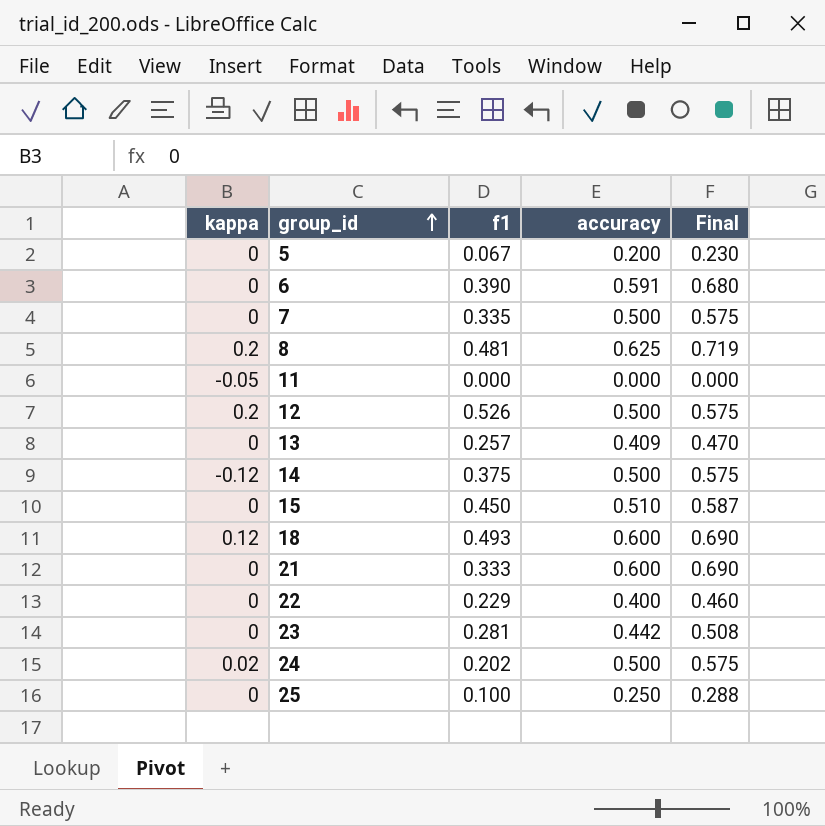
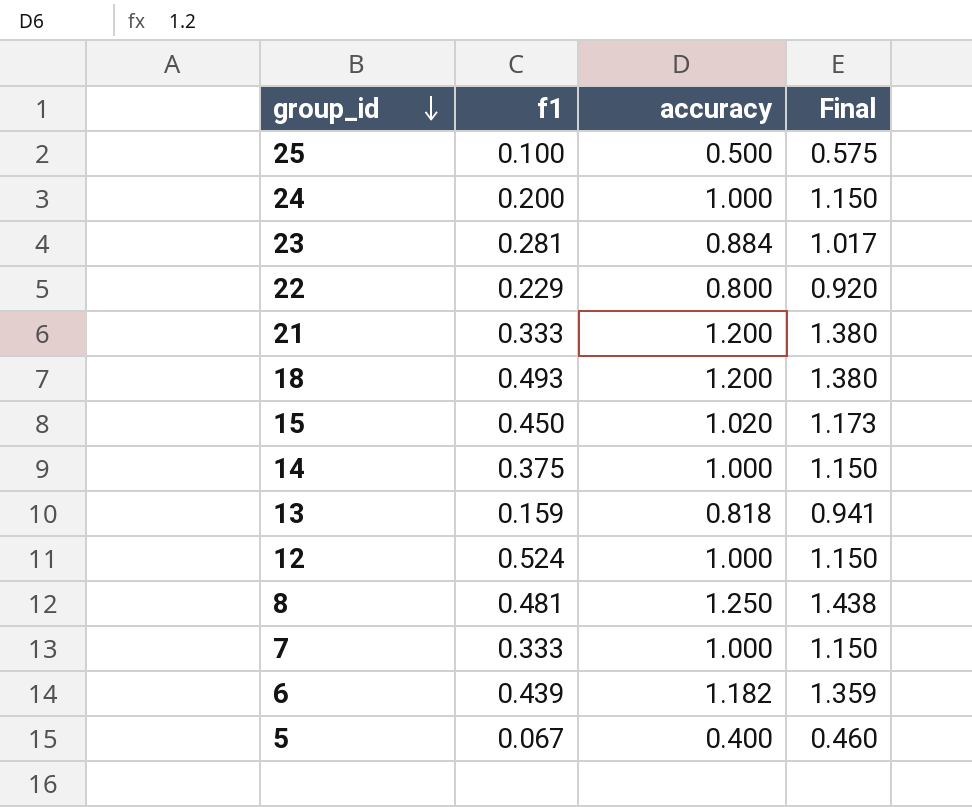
row order: group_id ascending -> group_id descending
column kappa | position: 1 -> none
row 11: -0.05 | 0.000 | 0.000 | 0.000 -> none
25 | accuracy: 0.250 -> 0.500
25 | Final: 0.288 -> 0.575
24 | f1: 0.202 -> 0.200
24 | accuracy: 0.500 -> 1.000
24 | Final: 0.575 -> 1.150
23 | accuracy: 0.442 -> 0.884
23 | Final: 0.508 -> 1.017
22 | accuracy: 0.400 -> 0.800
22 | Final: 0.460 -> 0.920
21 | accuracy: 0.600 -> 1.200
21 | Final: 0.690 -> 1.380
18 | accuracy: 0.600 -> 1.200
18 | Final: 0.690 -> 1.380
15 | accuracy: 0.510 -> 1.020
15 | Final: 0.587 -> 1.173
14 | accuracy: 0.500 -> 1.000
14 | Final: 0.575 -> 1.150
13 | f1: 0.257 -> 0.159
13 | accuracy: 0.409 -> 0.818
13 | Final: 0.470 -> 0.941
12 | f1: 0.526 -> 0.524
12 | accuracy: 0.500 -> 1.000
12 | Final: 0.575 -> 1.150
8 | accuracy: 0.625 -> 1.250
8 | Final: 0.719 -> 1.438
7 | f1: 0.335 -> 0.333
7 | accuracy: 0.500 -> 1.000
7 | Final: 0.575 -> 1.150
6 | f1: 0.390 -> 0.439
6 | accuracy: 0.591 -> 1.182
6 | Final: 0.680 -> 1.359
5 | accuracy: 0.200 -> 0.400
5 | Final: 0.230 -> 0.460

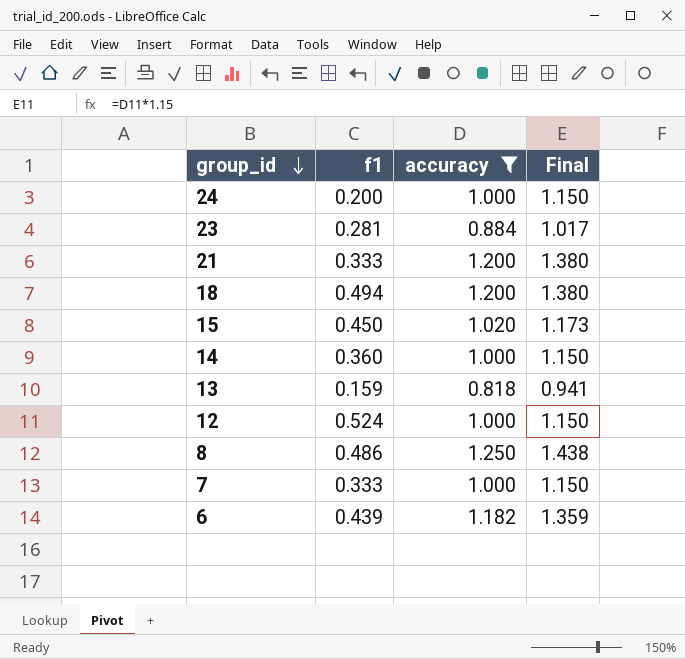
filter: none -> accuracy >= 0.818
18 | f1: 0.493 -> 0.494
14 | f1: 0.375 -> 0.360
8 | f1: 0.481 -> 0.486

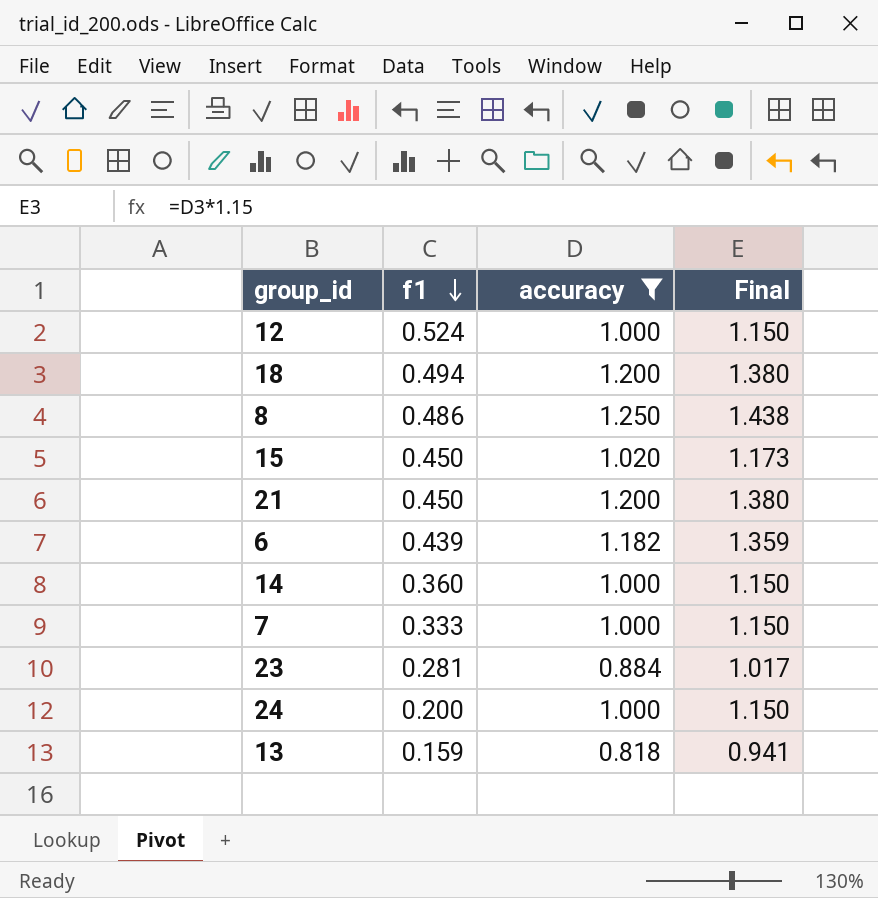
row order: group_id descending -> f1 descending
21 | f1: 0.333 -> 0.450

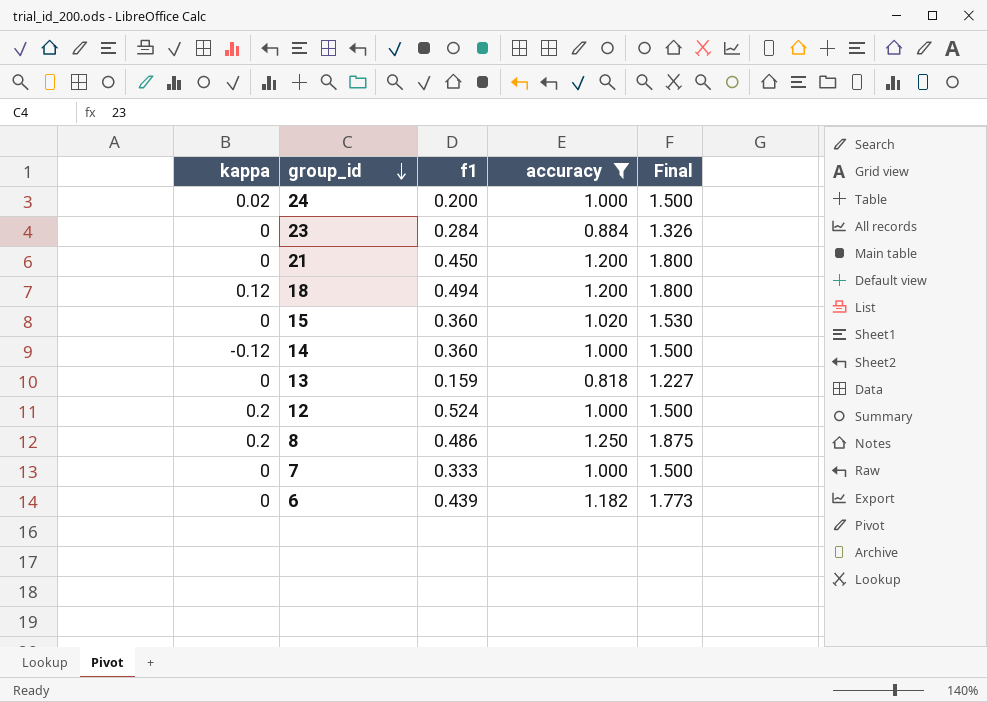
row order: f1 descending -> group_id descending
column kappa | position: none -> 1
column Final | formula: [accuracy] * 1.15 -> [accuracy] * 1.5
23 | f1: 0.281 -> 0.284
15 | f1: 0.450 -> 0.360

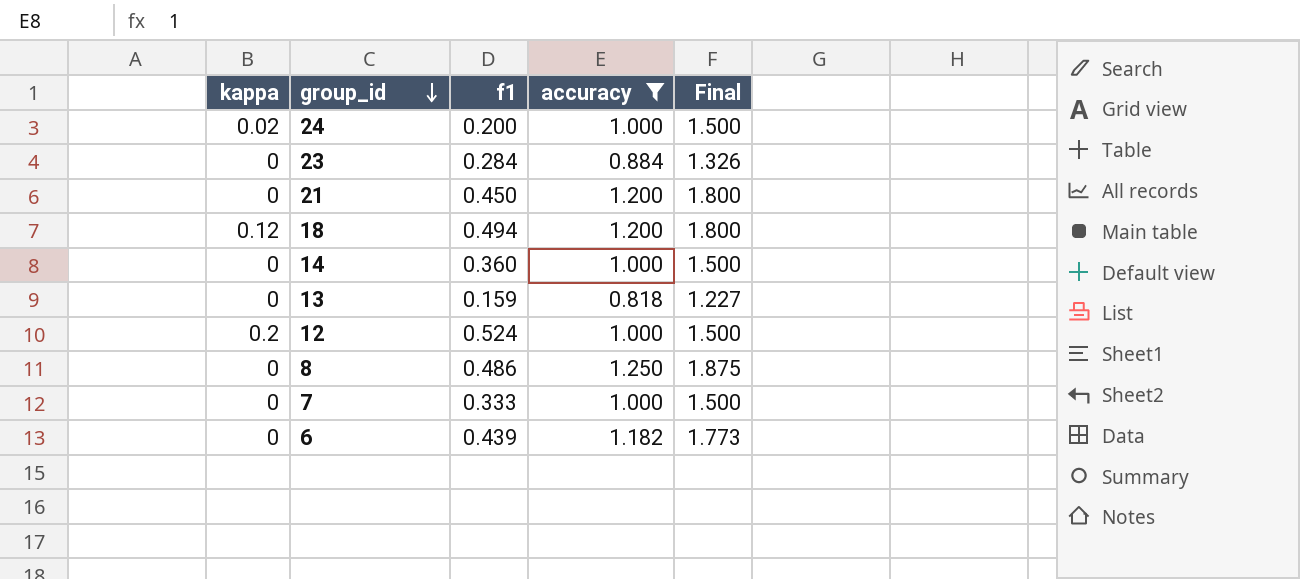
row 15: 0 | 0.360 | 1.020 | 1.530 -> none
14 | kappa: -0.12 -> 0
8 | kappa: 0.2 -> 0

